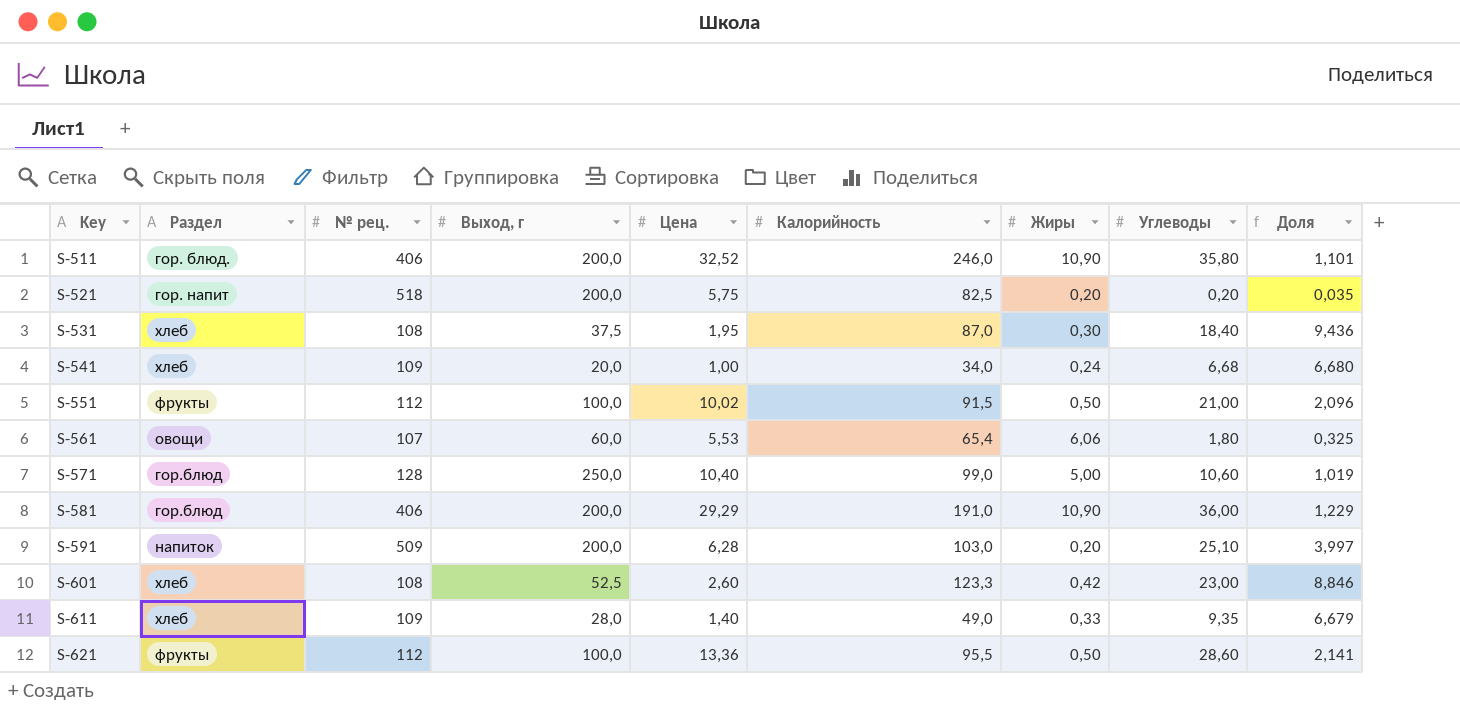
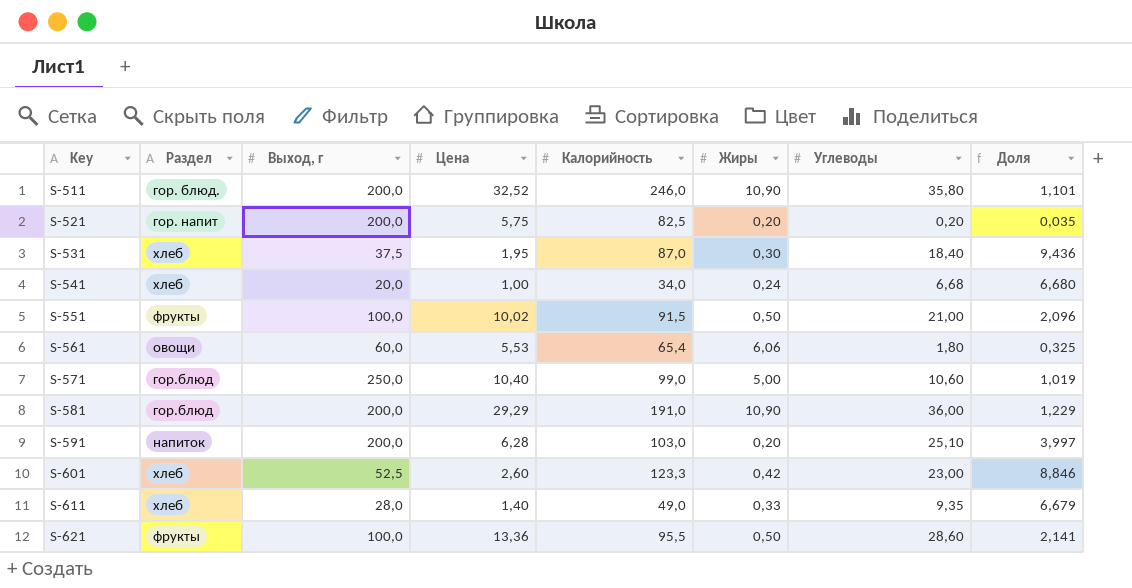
column № рец. | position: 3 -> none

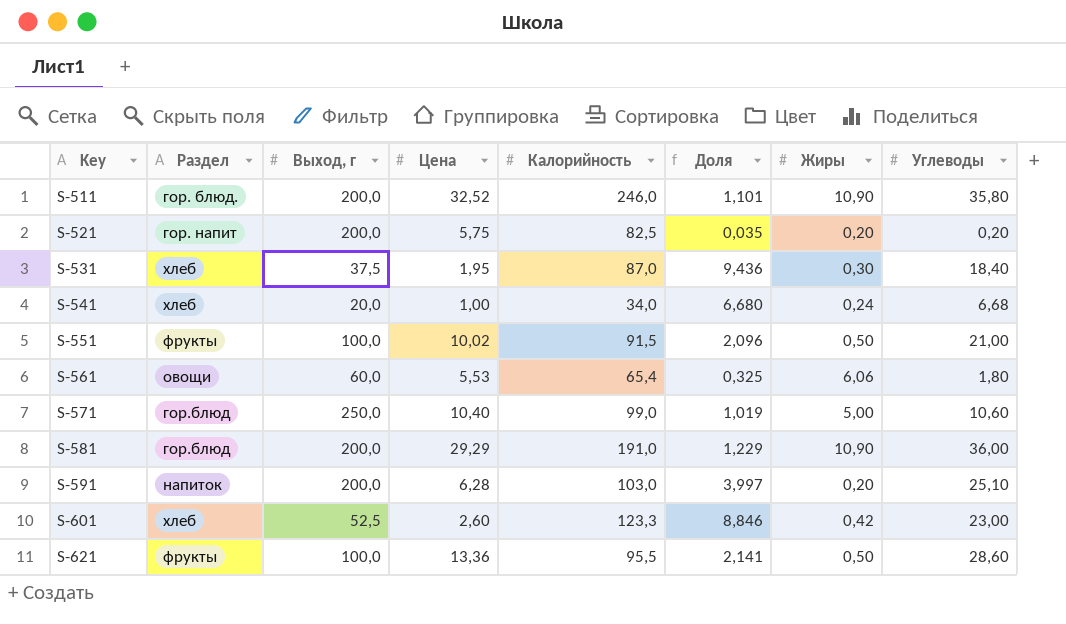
column Доля | position: 8 -> 6
row S-611: хлеб | 28,0 | 1,40 | 49,0 | 0,33 | 9,35 | 6,679 -> none

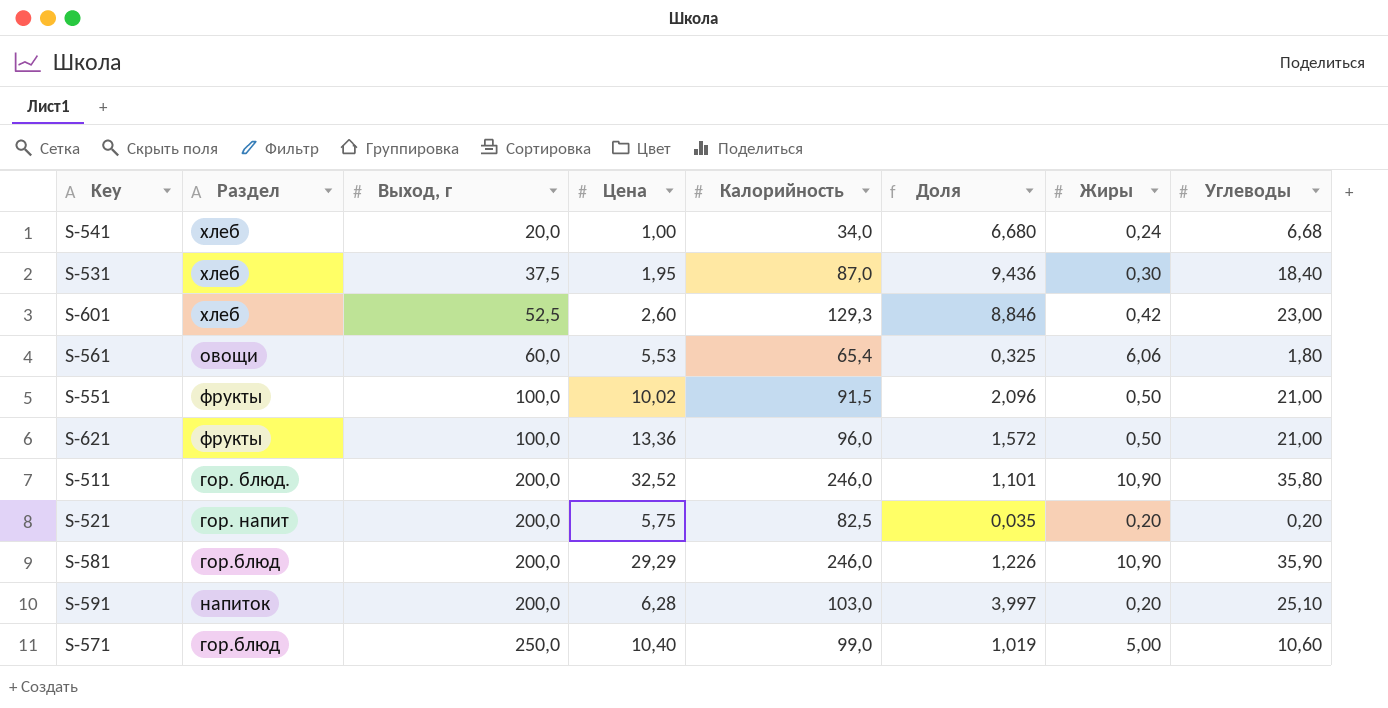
row order: Key ascending -> Выход, г ascending
S-601 | Калорийность: 123,3 -> 129,3
S-621 | Калорийность: 95,5 -> 96,0
S-621 | Доля: 2,141 -> 1,572
S-621 | Углеводы: 28,60 -> 21,00
S-581 | Калорийность: 191,0 -> 246,0
S-581 | Доля: 1,229 -> 1,226
S-581 | Углеводы: 36,00 -> 35,90

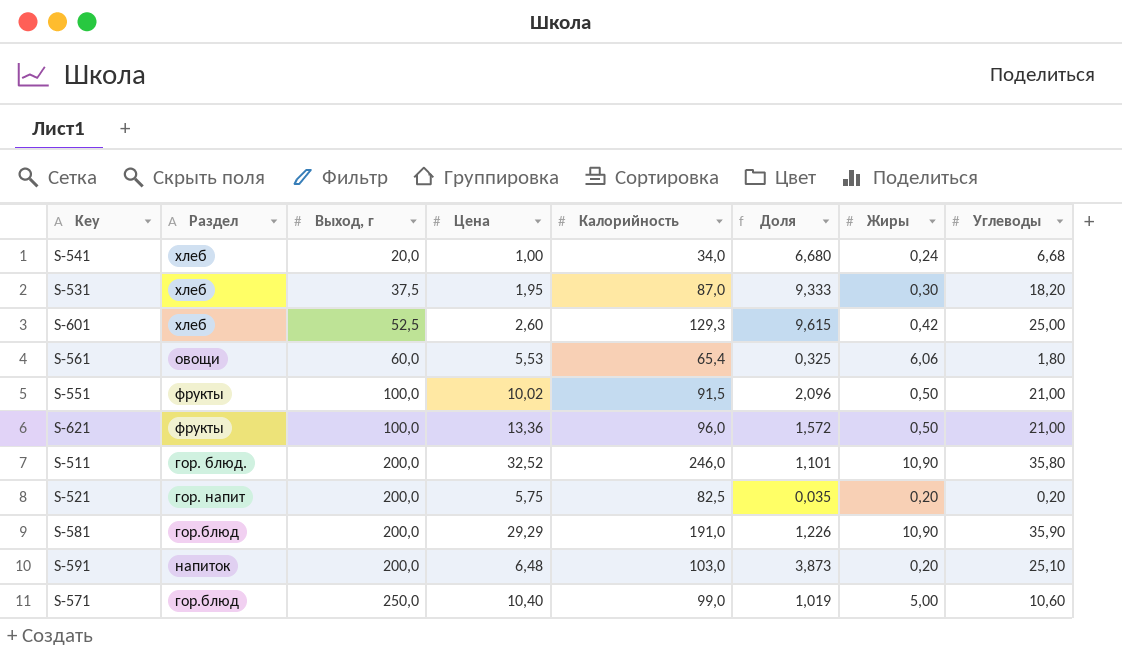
S-531 | Доля: 9,436 -> 9,333
S-531 | Углеводы: 18,40 -> 18,20
S-601 | Доля: 8,846 -> 9,615
S-601 | Углеводы: 23,00 -> 25,00
S-581 | Калорийность: 246,0 -> 191,0
S-591 | Цена: 6,28 -> 6,48
S-591 | Доля: 3,997 -> 3,873

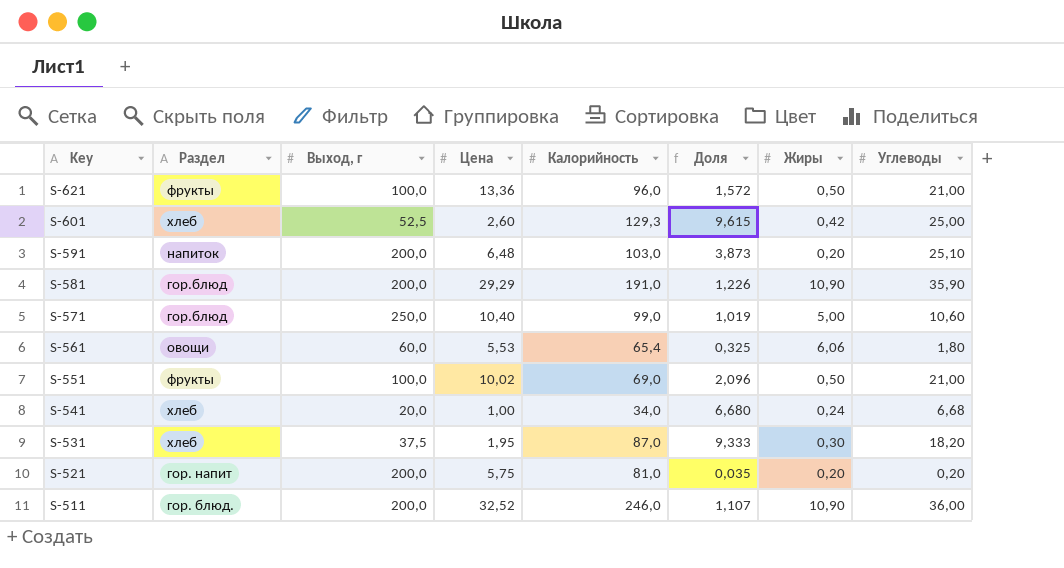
row order: Выход, г ascending -> Key descending
S-551 | Калорийность: 91,5 -> 69,0
S-521 | Калорийность: 82,5 -> 81,0
S-511 | Доля: 1,101 -> 1,107
S-511 | Углеводы: 35,80 -> 36,00

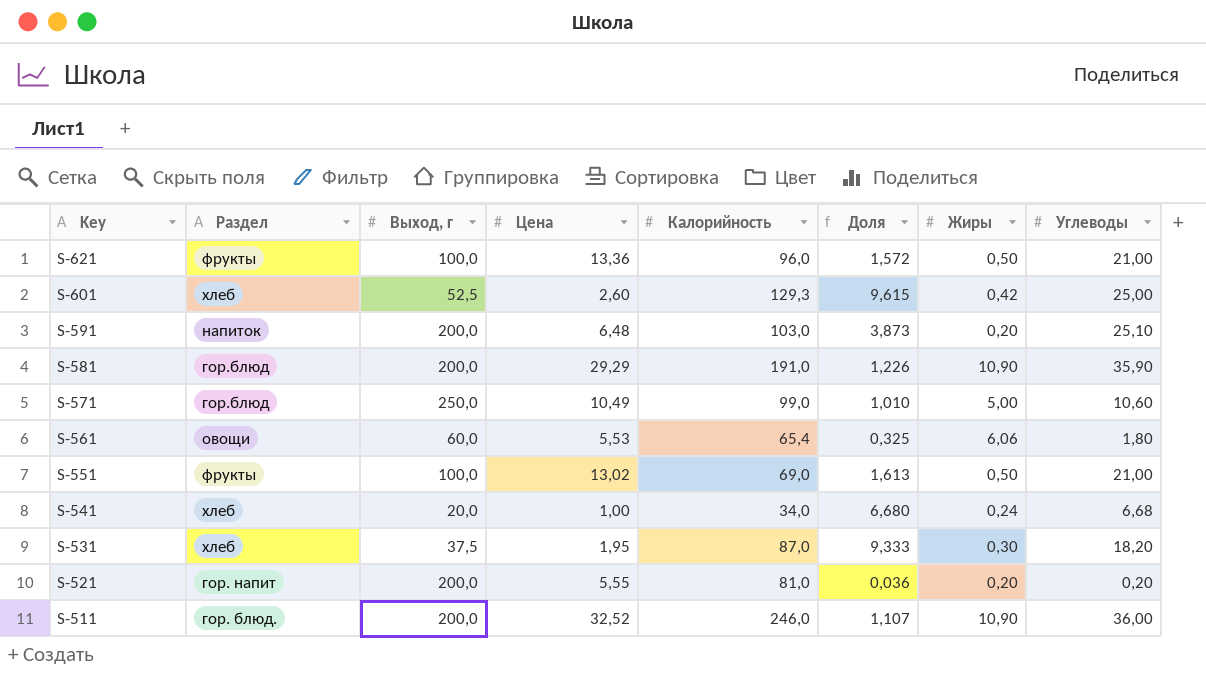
S-571 | Цена: 10,40 -> 10,49
S-571 | Доля: 1,019 -> 1,010
S-551 | Цена: 10,02 -> 13,02
S-551 | Доля: 2,096 -> 1,613
S-521 | Цена: 5,75 -> 5,55
S-521 | Доля: 0,035 -> 0,036

